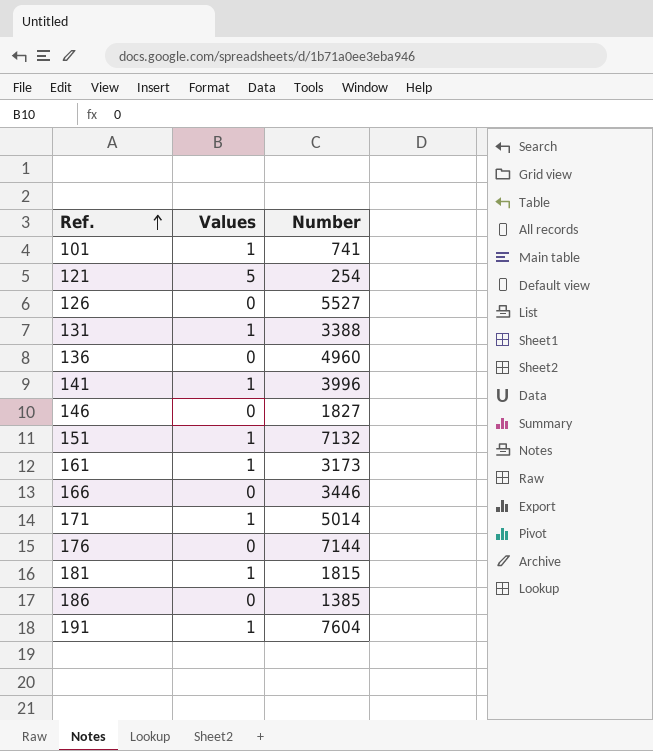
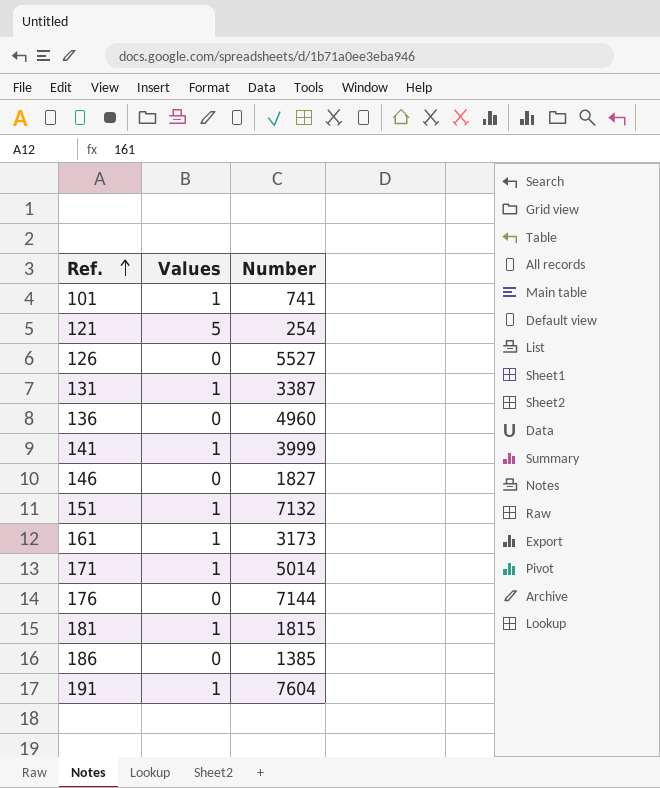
row 166: 0 | 3446 -> none
131 | Number: 3388 -> 3387
141 | Number: 3996 -> 3999

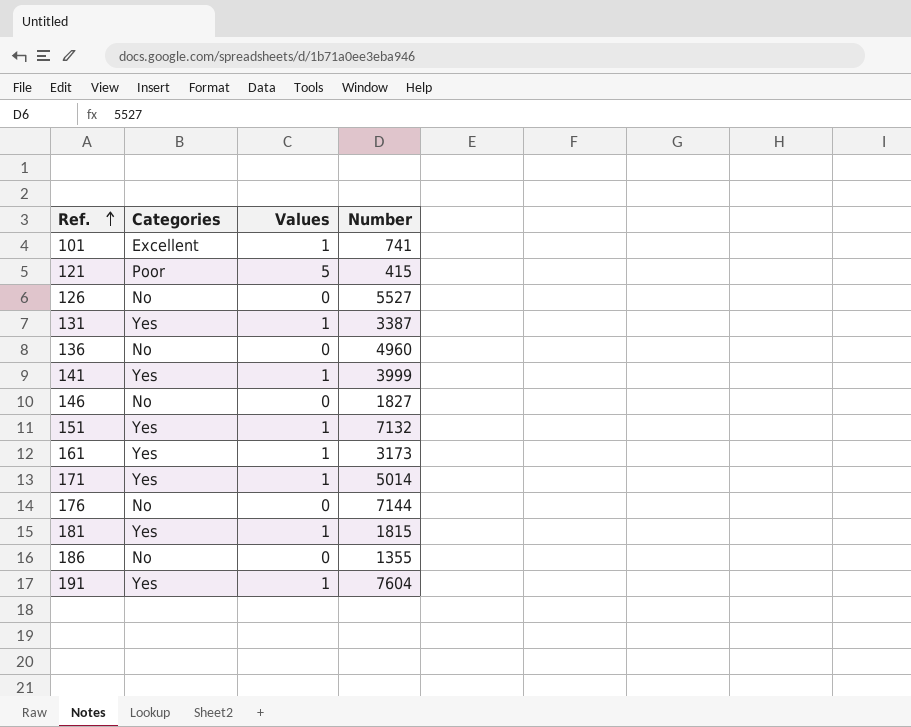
column Categories | position: none -> 2
121 | Number: 254 -> 415
186 | Number: 1385 -> 1355

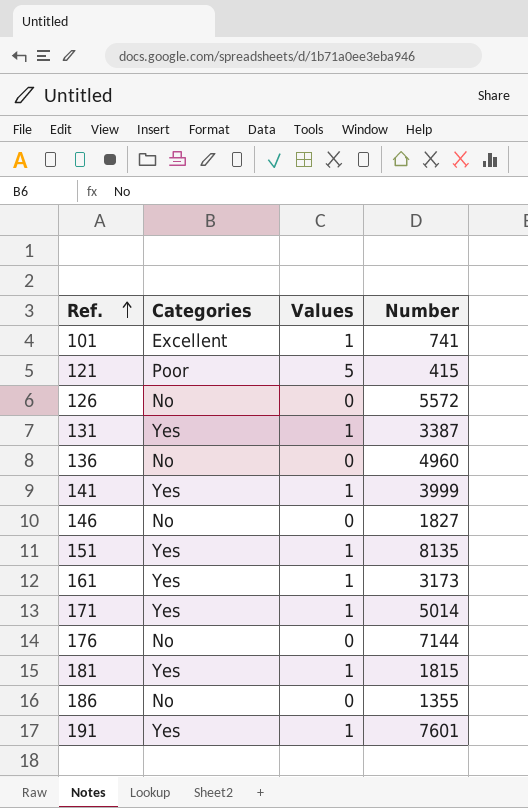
126 | Number: 5527 -> 5572
151 | Number: 7132 -> 8135
191 | Number: 7604 -> 7601

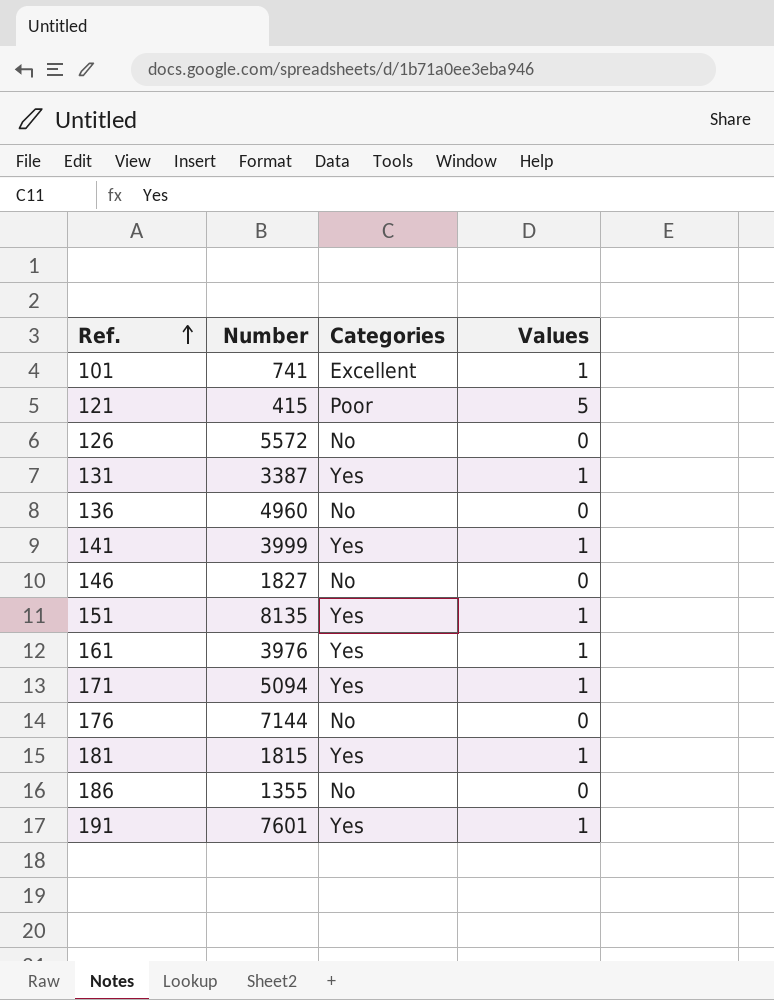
column Number | position: 4 -> 2
161 | Number: 3173 -> 3976
171 | Number: 5014 -> 5094

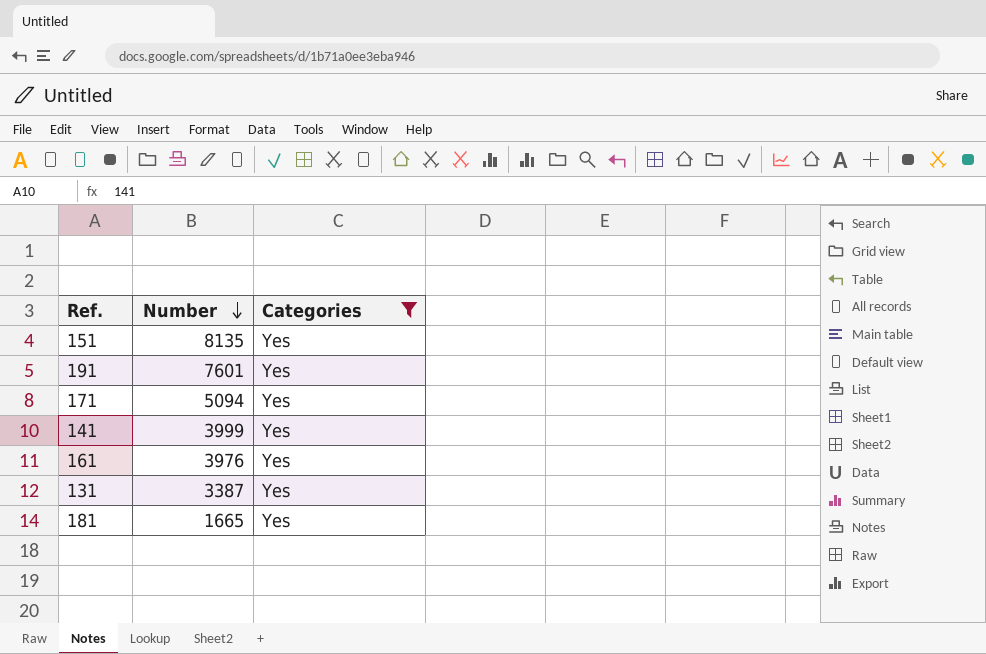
filter: none -> Categories = Yes
row order: Ref. ascending -> Number descending
column Values | position: 4 -> none
181 | Number: 1815 -> 1665

